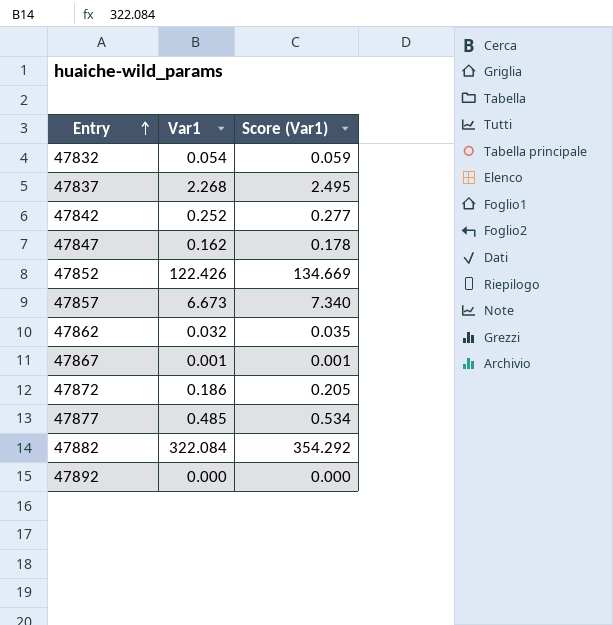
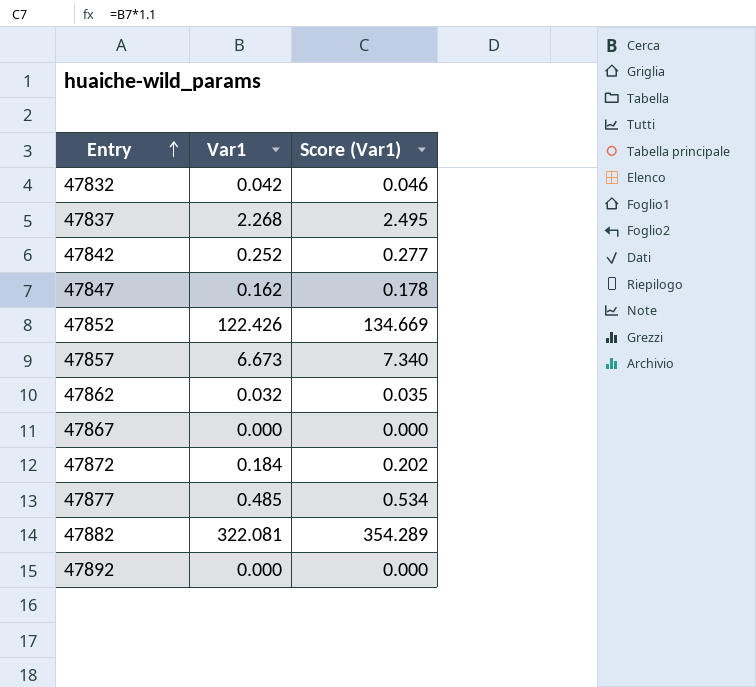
47832 | Var1: 0.054 -> 0.042
47832 | Score (Var1): 0.059 -> 0.046
47867 | Var1: 0.001 -> 0.000
47867 | Score (Var1): 0.001 -> 0.000
47872 | Var1: 0.186 -> 0.184
47872 | Score (Var1): 0.205 -> 0.202
47882 | Var1: 322.084 -> 322.081
47882 | Score (Var1): 354.292 -> 354.289

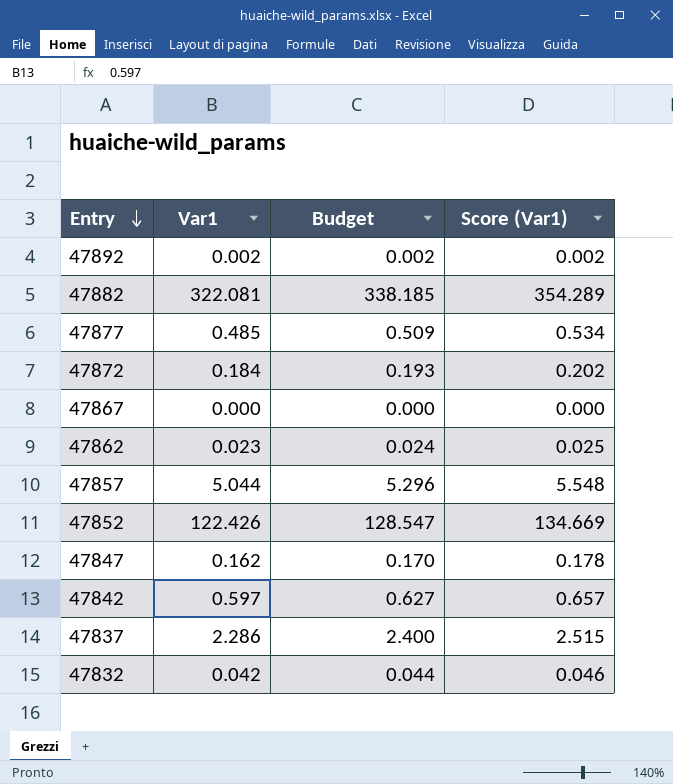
row order: Entry ascending -> Entry descending
column Budget | formula: none -> [Var1] * 1.05
47892 | Var1: 0.000 -> 0.002
47892 | Score (Var1): 0.000 -> 0.002
47862 | Var1: 0.032 -> 0.023
47862 | Score (Var1): 0.035 -> 0.025
47857 | Var1: 6.673 -> 5.044
47857 | Score (Var1): 7.340 -> 5.548
47842 | Var1: 0.252 -> 0.597
47842 | Score (Var1): 0.277 -> 0.657
47837 | Var1: 2.268 -> 2.286
47837 | Score (Var1): 2.495 -> 2.515

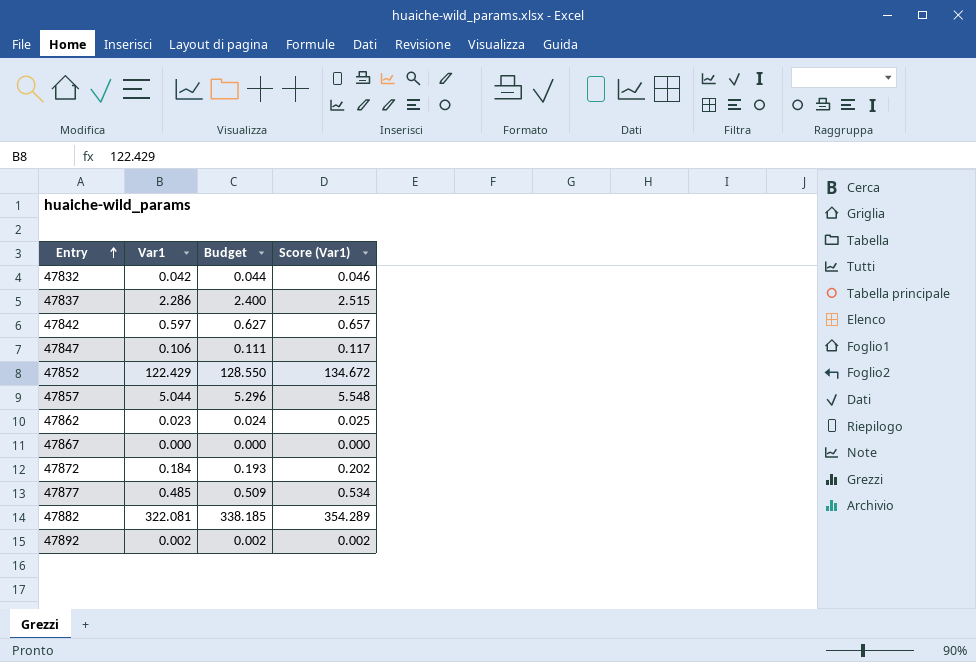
row order: Entry descending -> Entry ascending
47847 | Var1: 0.162 -> 0.106
47847 | Budget: 0.170 -> 0.111
47847 | Score (Var1): 0.178 -> 0.117
47852 | Var1: 122.426 -> 122.429
47852 | Budget: 128.547 -> 128.550
47852 | Score (Var1): 134.669 -> 134.672

